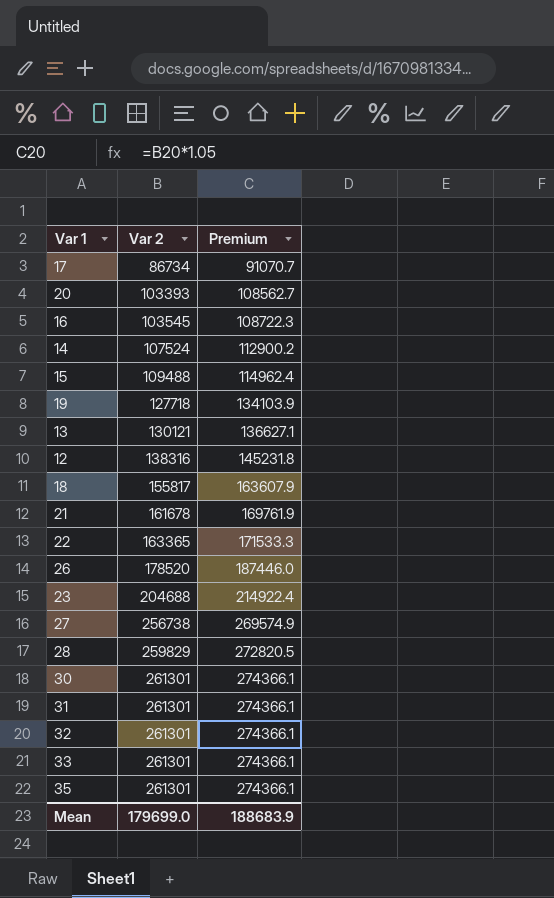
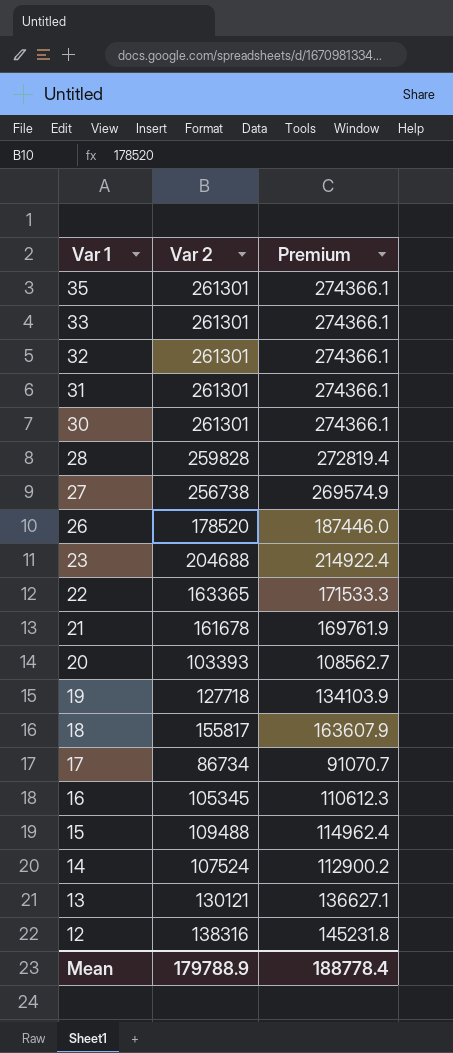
row order: Var 2 ascending -> Var 1 descending
28 | Var 2: 259829 -> 259828
28 | Premium: 272820.5 -> 272819.4
16 | Var 2: 103545 -> 105345
16 | Premium: 108722.3 -> 110612.3
Mean | Var 2: 179699.0 -> 179788.9
Mean | Premium: 188683.9 -> 188778.4

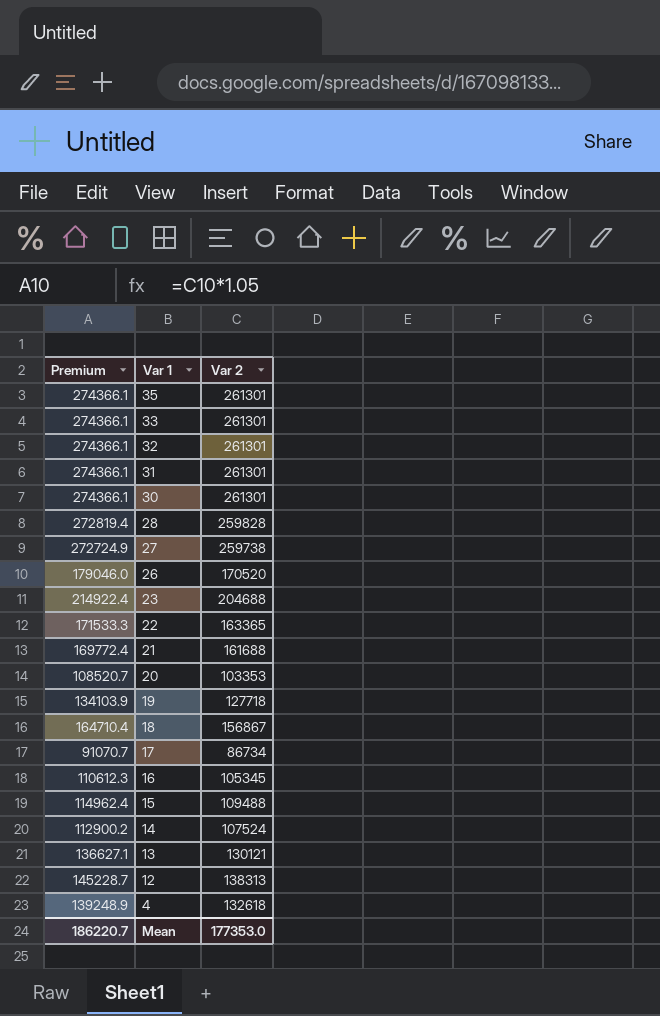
column Premium | position: 3 -> 1
27 | Premium: 269574.9 -> 272724.9
27 | Var 2: 256738 -> 259738
26 | Premium: 187446.0 -> 179046.0
26 | Var 2: 178520 -> 170520
21 | Premium: 169761.9 -> 169772.4
21 | Var 2: 161678 -> 161688
20 | Premium: 108562.7 -> 108520.7
20 | Var 2: 103393 -> 103353
18 | Premium: 163607.9 -> 164710.4
18 | Var 2: 155817 -> 156867
12 | Premium: 145231.8 -> 145228.7
12 | Var 2: 138316 -> 138313
row 4: none -> 139248.9 | 132618
Mean | Premium: 188778.4 -> 186220.7
Mean | Var 2: 179788.9 -> 177353.0

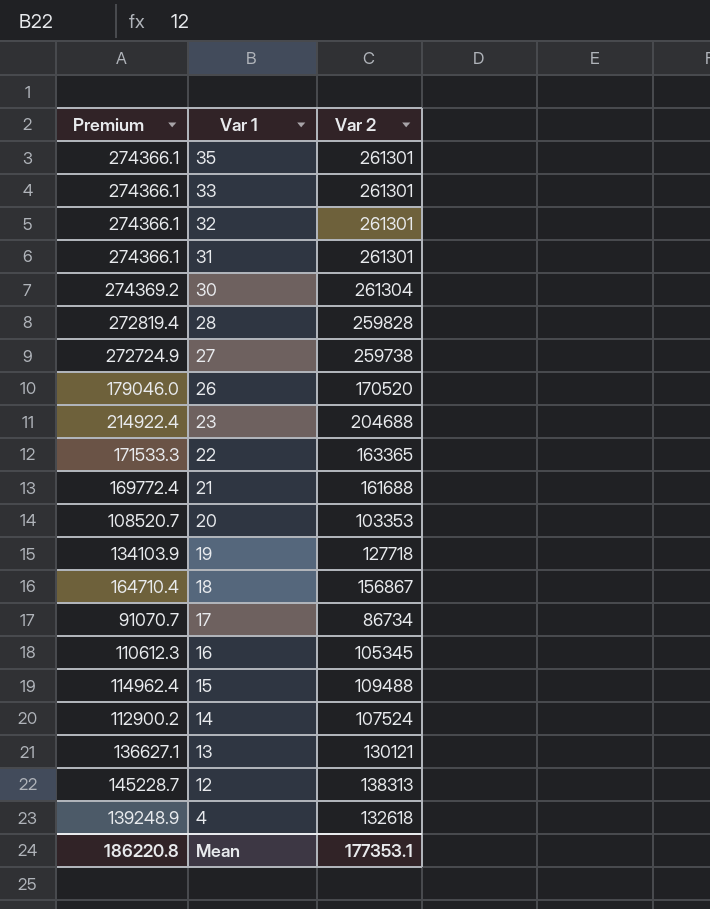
30 | Premium: 274366.1 -> 274369.2
30 | Var 2: 261301 -> 261304
Mean | Premium: 186220.7 -> 186220.8
Mean | Var 2: 177353.0 -> 177353.1

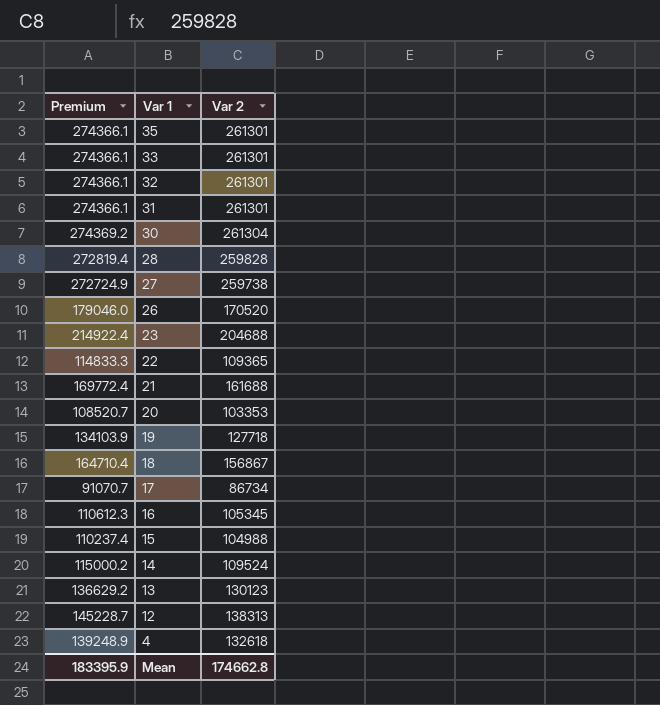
22 | Premium: 171533.3 -> 114833.3
22 | Var 2: 163365 -> 109365
15 | Premium: 114962.4 -> 110237.4
15 | Var 2: 109488 -> 104988
14 | Premium: 112900.2 -> 115000.2
14 | Var 2: 107524 -> 109524
13 | Premium: 136627.1 -> 136629.2
13 | Var 2: 130121 -> 130123
Mean | Premium: 186220.8 -> 183395.9
Mean | Var 2: 177353.1 -> 174662.8

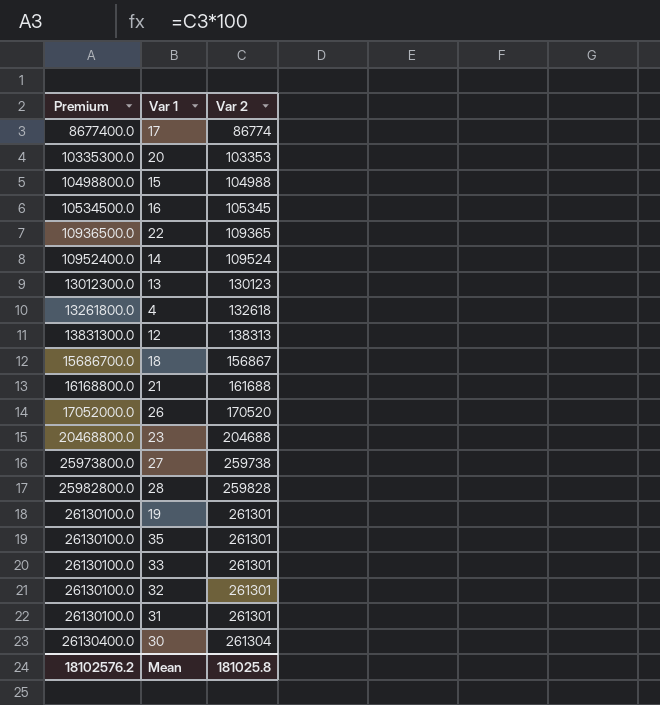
row order: Var 1 descending -> Premium ascending
column Premium | formula: [Var 2] * 1.05 -> [Var 2] * 100
17 | Var 2: 86734 -> 86774
19 | Var 2: 127718 -> 261301
Mean | Premium: 183395.9 -> 18102576.2
Mean | Var 2: 174662.8 -> 181025.8

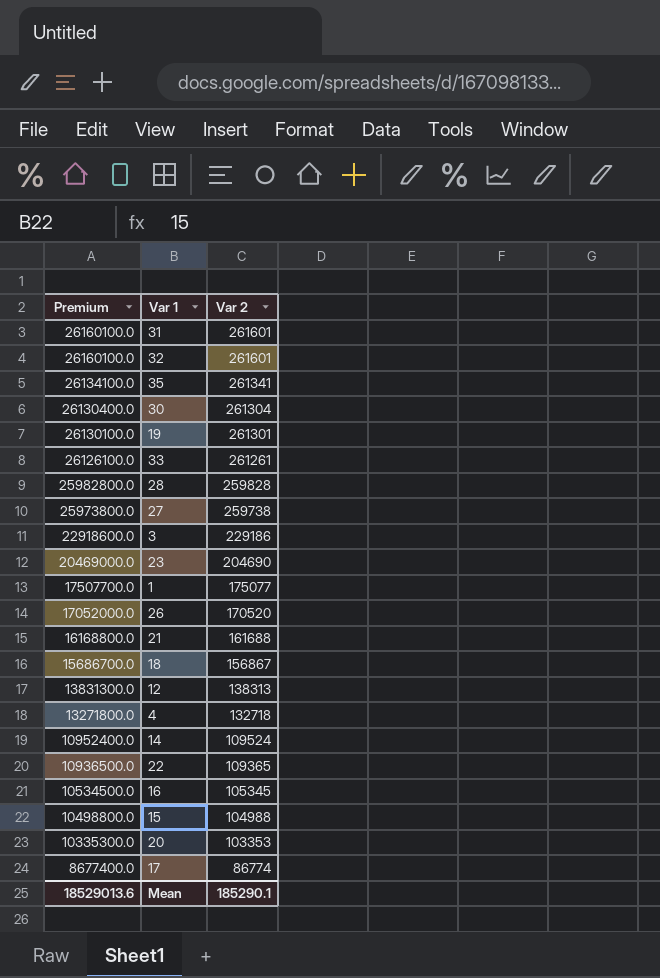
row order: Premium ascending -> Premium descending
row 13: 13012300.0 | 130123 -> none
31 | Premium: 26130100.0 -> 26160100.0
31 | Var 2: 261301 -> 261601
32 | Premium: 26130100.0 -> 26160100.0
32 | Var 2: 261301 -> 261601
35 | Premium: 26130100.0 -> 26134100.0
35 | Var 2: 261301 -> 261341
33 | Premium: 26130100.0 -> 26126100.0
33 | Var 2: 261301 -> 261261
row 3: none -> 22918600.0 | 229186
23 | Premium: 20468800.0 -> 20469000.0
23 | Var 2: 204688 -> 204690
row 1: none -> 17507700.0 | 175077
4 | Premium: 13261800.0 -> 13271800.0
4 | Var 2: 132618 -> 132718
Mean | Premium: 18102576.2 -> 18529013.6
Mean | Var 2: 181025.8 -> 185290.1

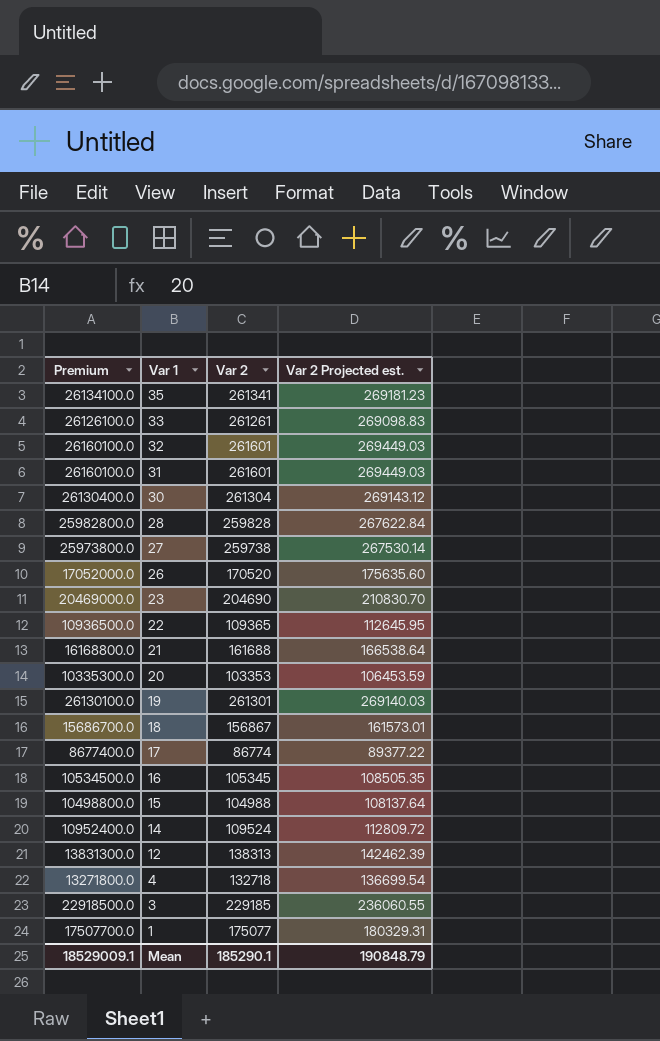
row order: Premium descending -> Var 1 descending
column Var 2 Projected est. | formula: none -> [Var 2] * 1.03
3 | Premium: 22918600.0 -> 22918500.0
3 | Var 2: 229186 -> 229185
Mean | Premium: 18529013.6 -> 18529009.1

